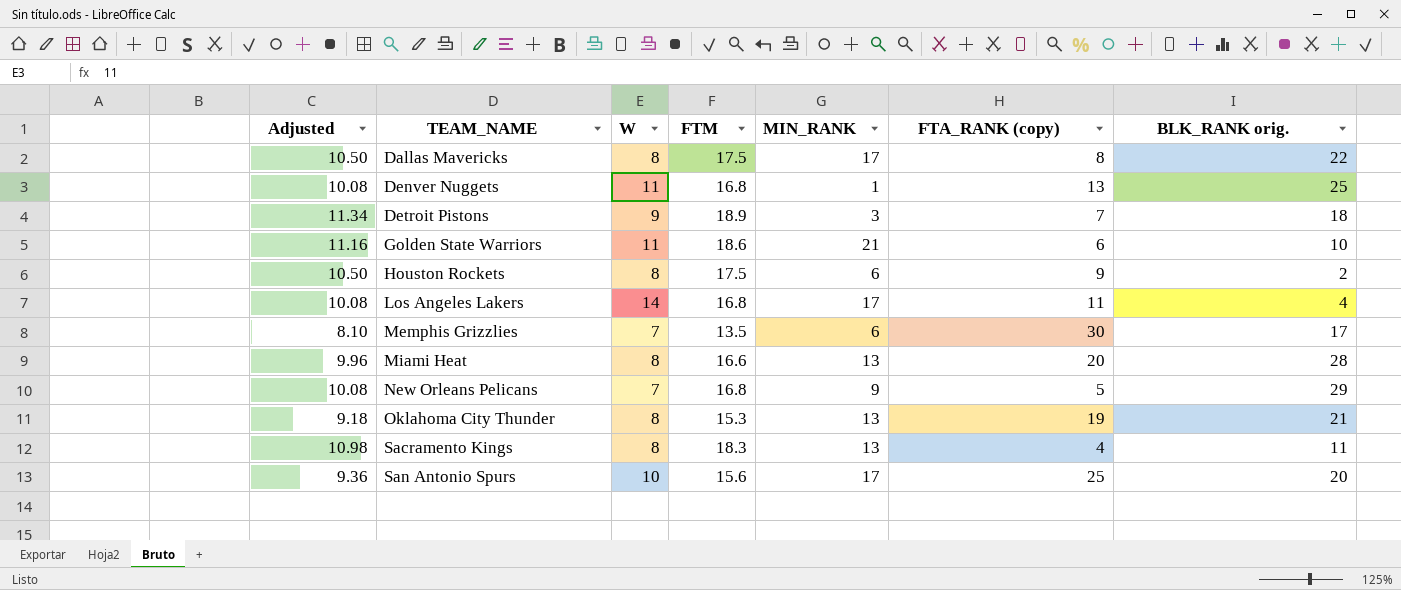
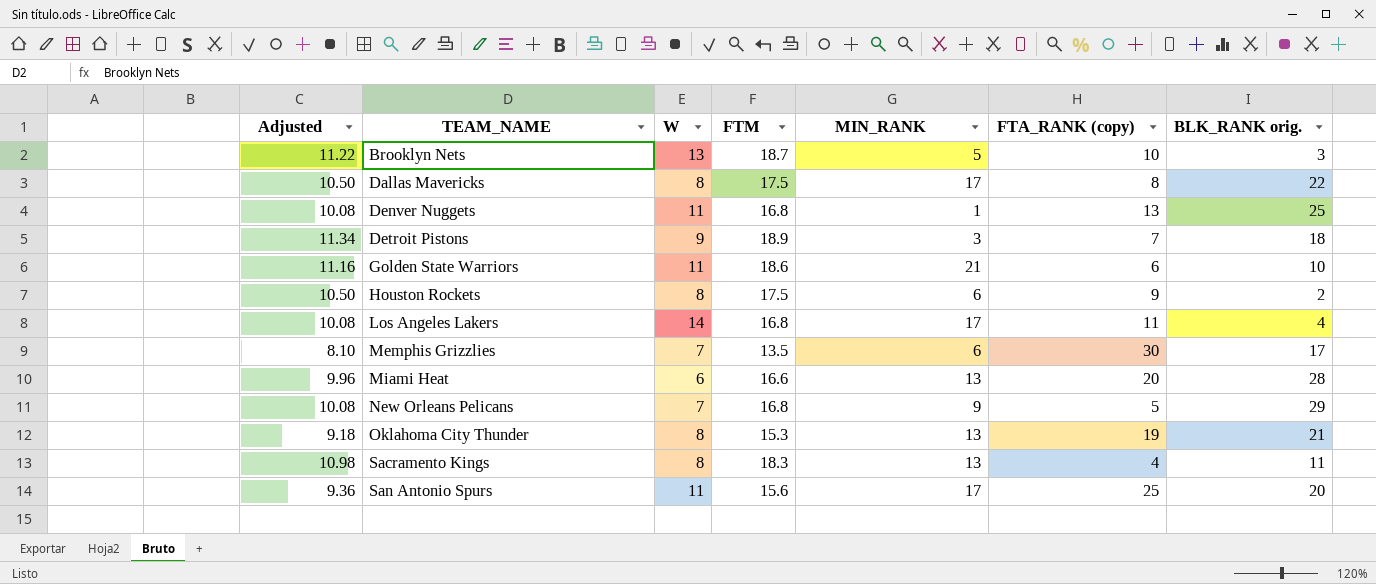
row Brooklyn Nets: none -> 11.22 | 13 | 18.7 | 5 | 10 | 3
Miami Heat | W: 8 -> 6
San Antonio Spurs | W: 10 -> 11

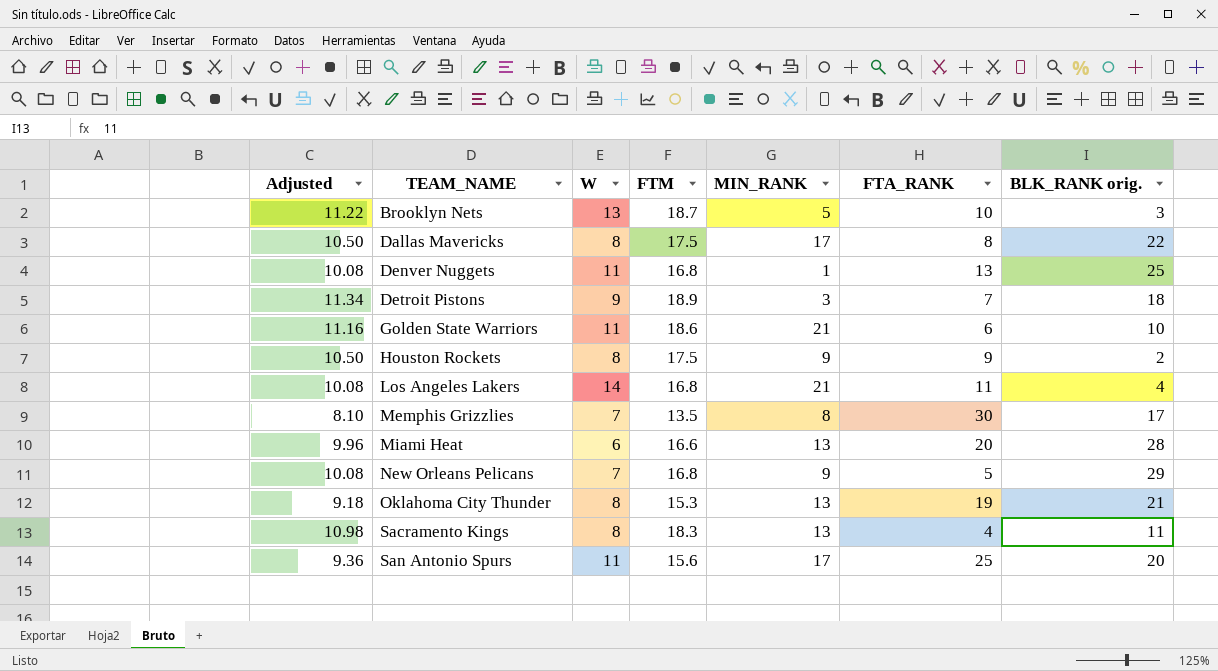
column name: FTA_RANK (copy) -> FTA_RANK
Houston Rockets | MIN_RANK: 6 -> 9
Los Angeles Lakers | MIN_RANK: 17 -> 21
Memphis Grizzlies | MIN_RANK: 6 -> 8

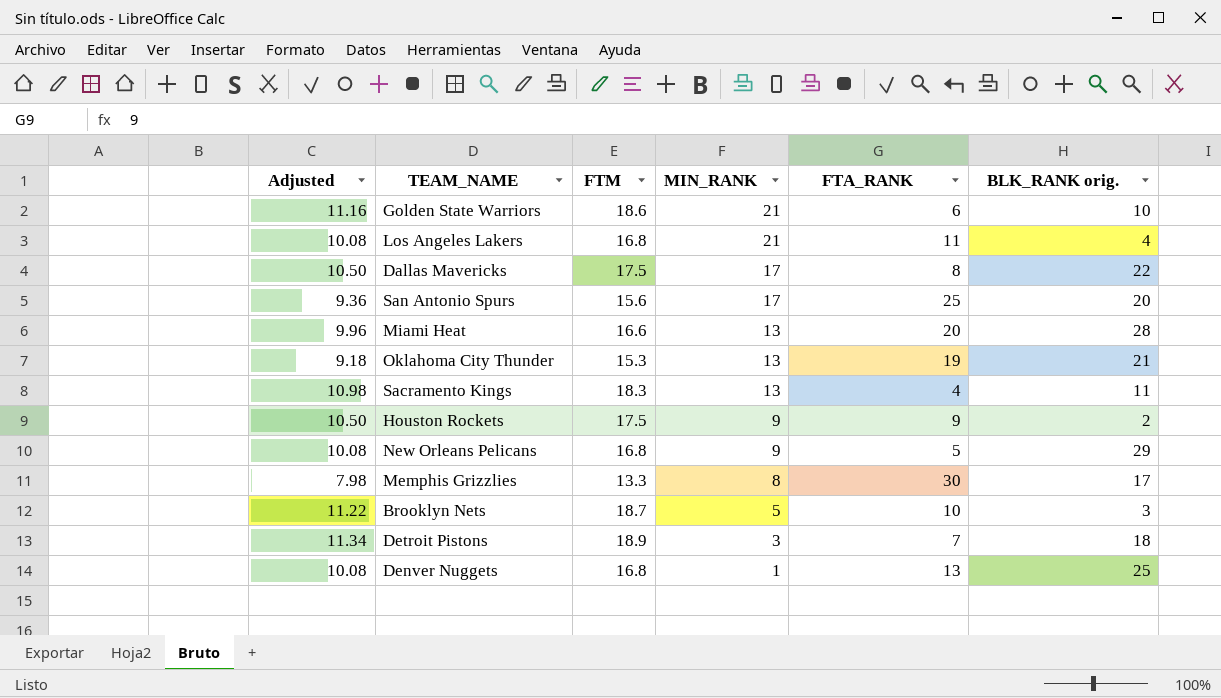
row order: TEAM_NAME ascending -> MIN_RANK descending
column W | position: 3 -> none
Memphis Grizzlies | Adjusted: 8.10 -> 7.98
Memphis Grizzlies | FTM: 13.5 -> 13.3

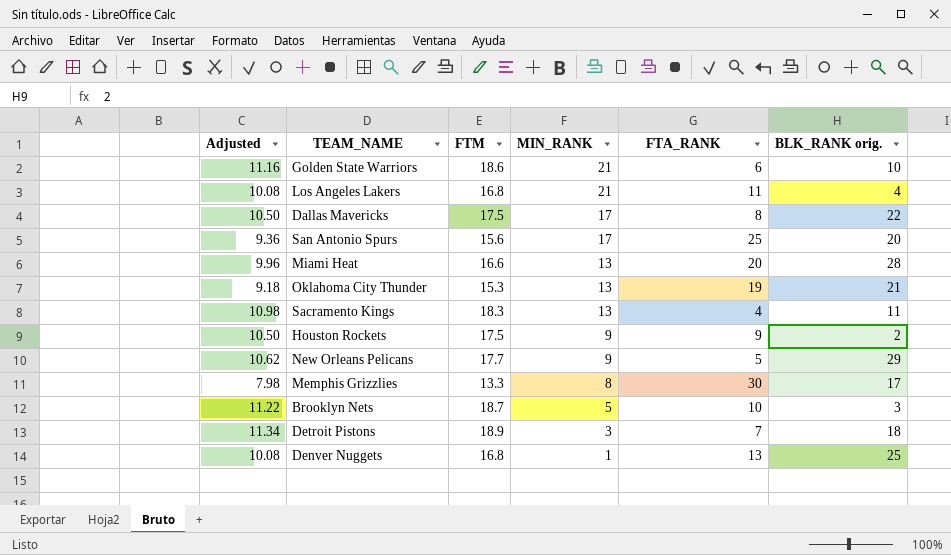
New Orleans Pelicans | Adjusted: 10.08 -> 10.62
New Orleans Pelicans | FTM: 16.8 -> 17.7

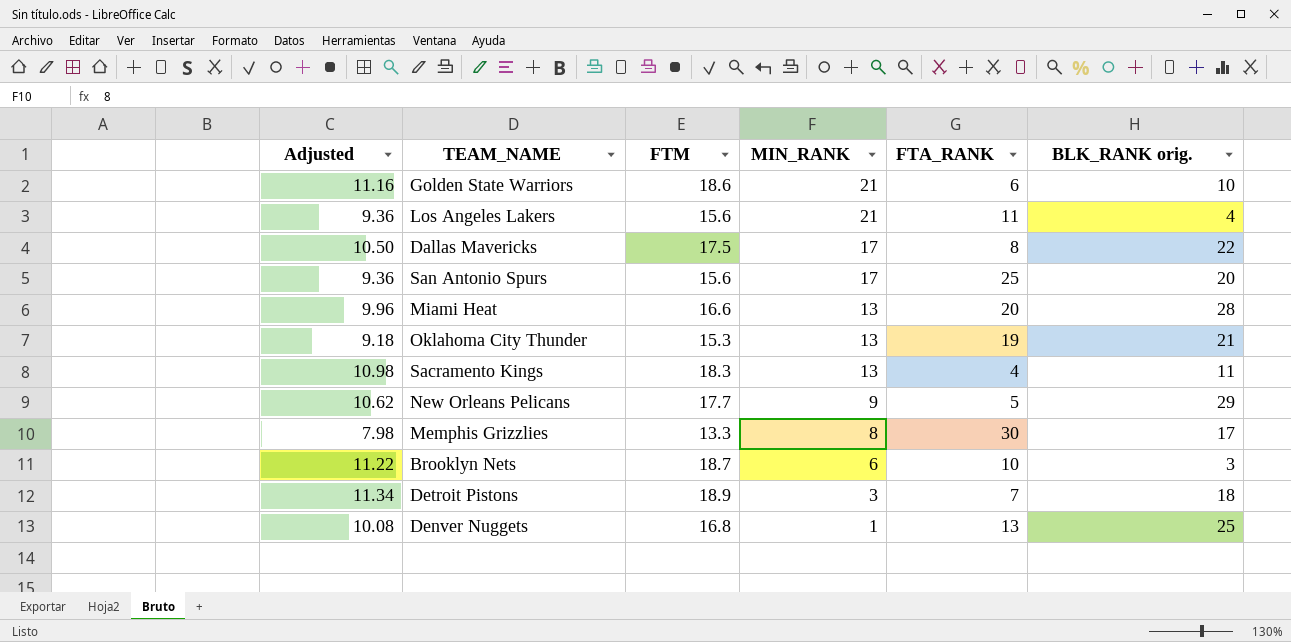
row Houston Rockets: 10.50 | 17.5 | 9 | 9 | 2 -> none
Los Angeles Lakers | Adjusted: 10.08 -> 9.36
Los Angeles Lakers | FTM: 16.8 -> 15.6
Brooklyn Nets | MIN_RANK: 5 -> 6

